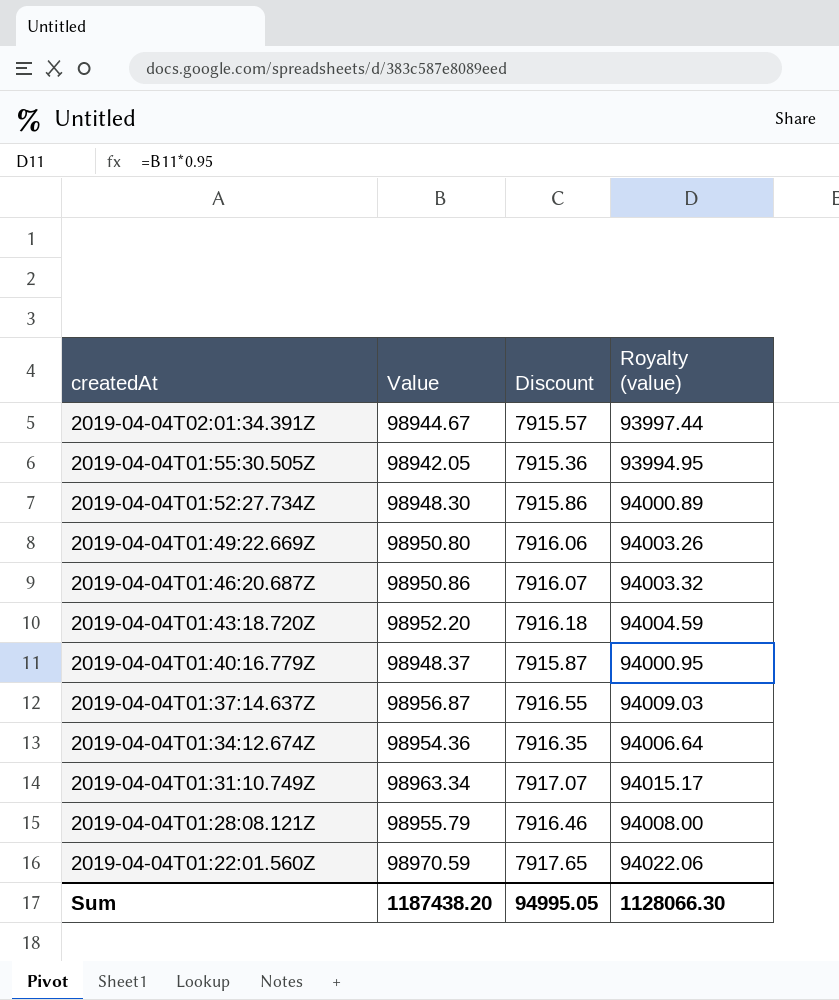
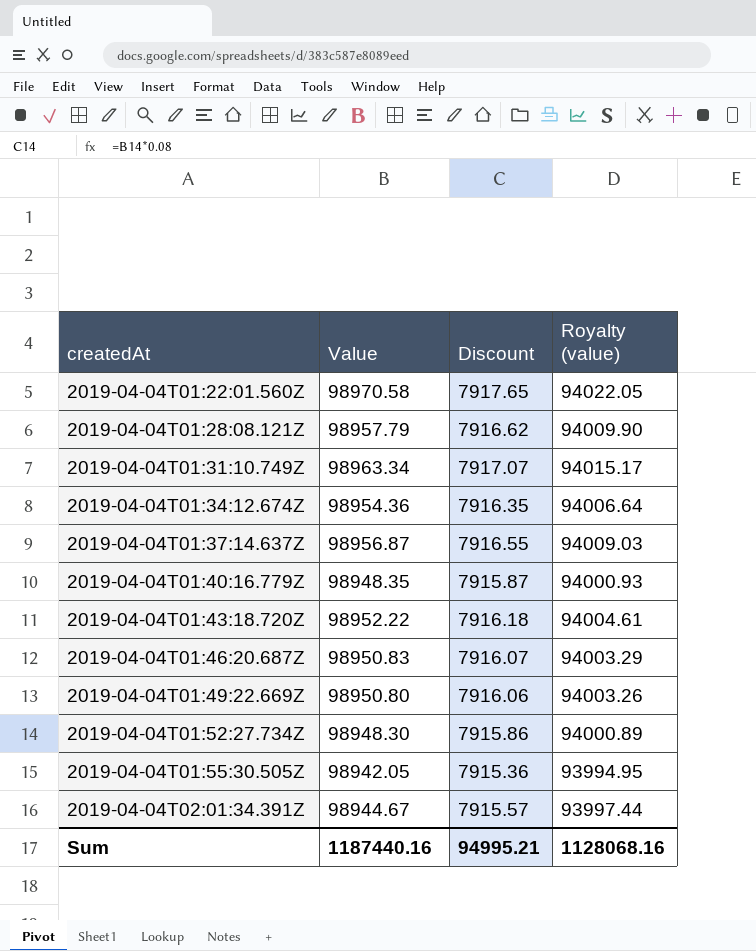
row order: createdAt descending -> createdAt ascending
2019-04-04T01:22:01.560Z | Value: 98970.59 -> 98970.58
2019-04-04T01:22:01.560Z | Royalty (value): 94022.06 -> 94022.05
2019-04-04T01:28:08.121Z | Value: 98955.79 -> 98957.79
2019-04-04T01:28:08.121Z | Discount: 7916.46 -> 7916.62
2019-04-04T01:28:08.121Z | Royalty (value): 94008.00 -> 94009.90
2019-04-04T01:40:16.779Z | Value: 98948.37 -> 98948.35
2019-04-04T01:40:16.779Z | Royalty (value): 94000.95 -> 94000.93
2019-04-04T01:43:18.720Z | Value: 98952.20 -> 98952.22
2019-04-04T01:43:18.720Z | Royalty (value): 94004.59 -> 94004.61
2019-04-04T01:46:20.687Z | Value: 98950.86 -> 98950.83
2019-04-04T01:46:20.687Z | Royalty (value): 94003.32 -> 94003.29
Sum | Value: 1187438.20 -> 1187440.16
Sum | Discount: 94995.05 -> 94995.21
Sum | Royalty (value): 1128066.30 -> 1128068.16

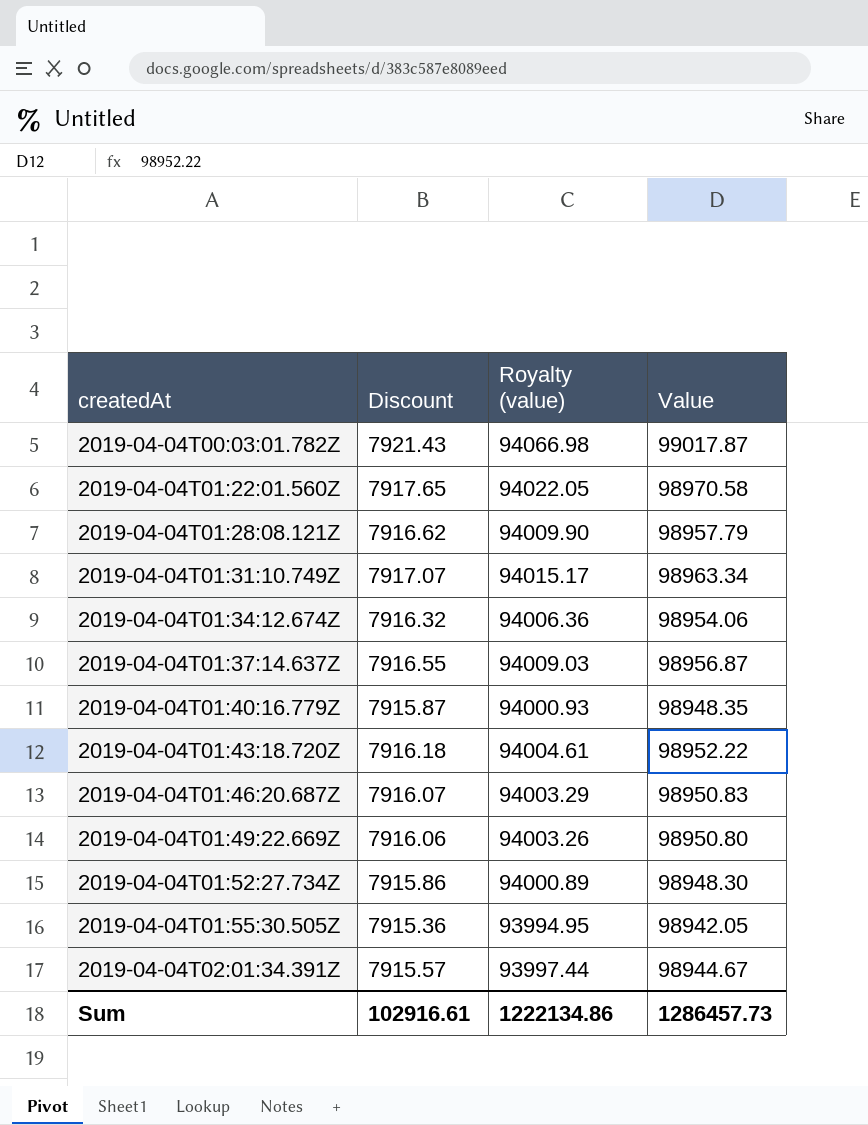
column Value | position: 2 -> 4
row 2019-04-04T00:03:01.782Z: none -> 7921.43 | 94066.98 | 99017.87
2019-04-04T01:34:12.674Z | Discount: 7916.35 -> 7916.32
2019-04-04T01:34:12.674Z | Royalty (value): 94006.64 -> 94006.36
2019-04-04T01:34:12.674Z | Value: 98954.36 -> 98954.06
Sum | Discount: 94995.21 -> 102916.61
Sum | Royalty (value): 1128068.16 -> 1222134.86
Sum | Value: 1187440.16 -> 1286457.73

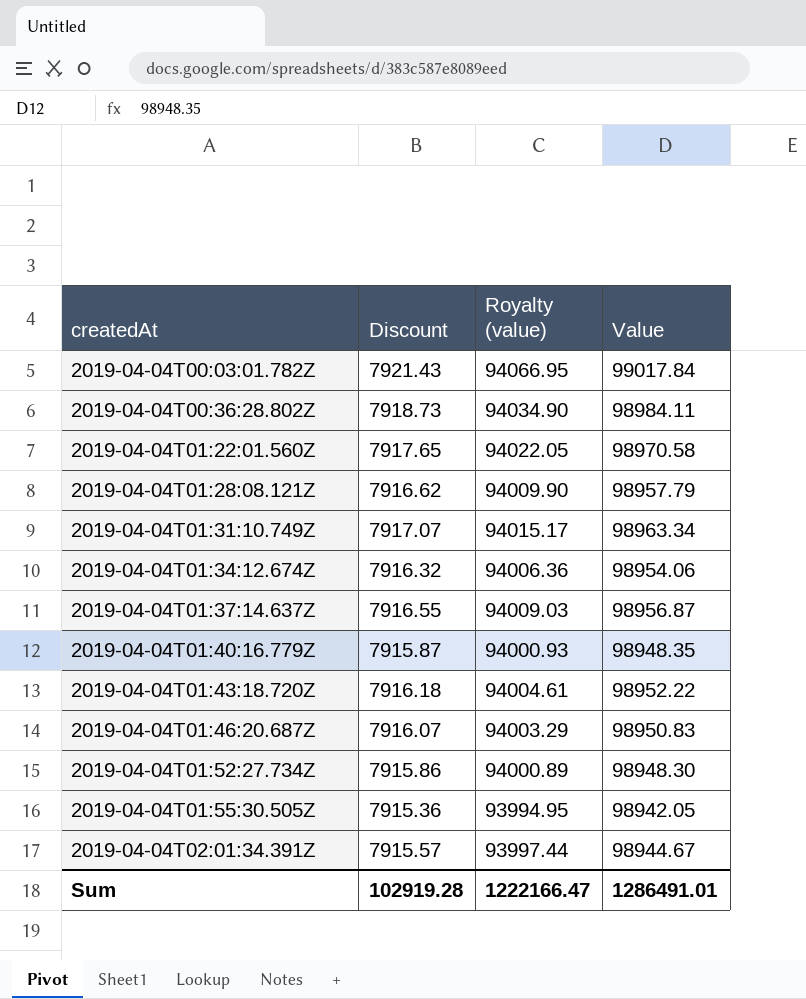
row 2019-04-04T01:49:22.669Z: 7916.06 | 94003.26 | 98950.80 -> none
2019-04-04T00:03:01.782Z | Royalty (value): 94066.98 -> 94066.95
2019-04-04T00:03:01.782Z | Value: 99017.87 -> 99017.84
row 2019-04-04T00:36:28.802Z: none -> 7918.73 | 94034.90 | 98984.11
Sum | Discount: 102916.61 -> 102919.28
Sum | Royalty (value): 1222134.86 -> 1222166.47
Sum | Value: 1286457.73 -> 1286491.01

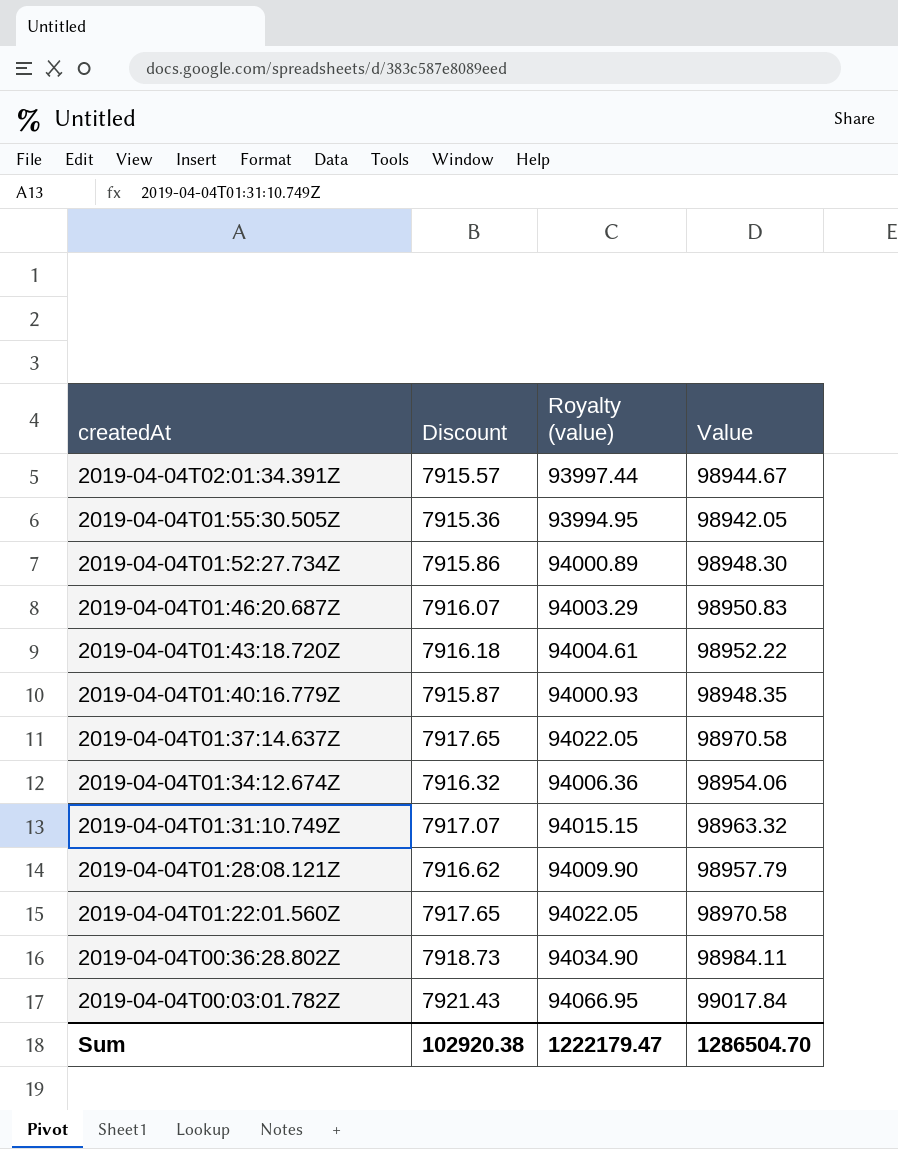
row order: createdAt ascending -> createdAt descending
2019-04-04T01:37:14.637Z | Discount: 7916.55 -> 7917.65
2019-04-04T01:37:14.637Z | Royalty (value): 94009.03 -> 94022.05
2019-04-04T01:37:14.637Z | Value: 98956.87 -> 98970.58
2019-04-04T01:31:10.749Z | Royalty (value): 94015.17 -> 94015.15
2019-04-04T01:31:10.749Z | Value: 98963.34 -> 98963.32
Sum | Discount: 102919.28 -> 102920.38
Sum | Royalty (value): 1222166.47 -> 1222179.47
Sum | Value: 1286491.01 -> 1286504.70

